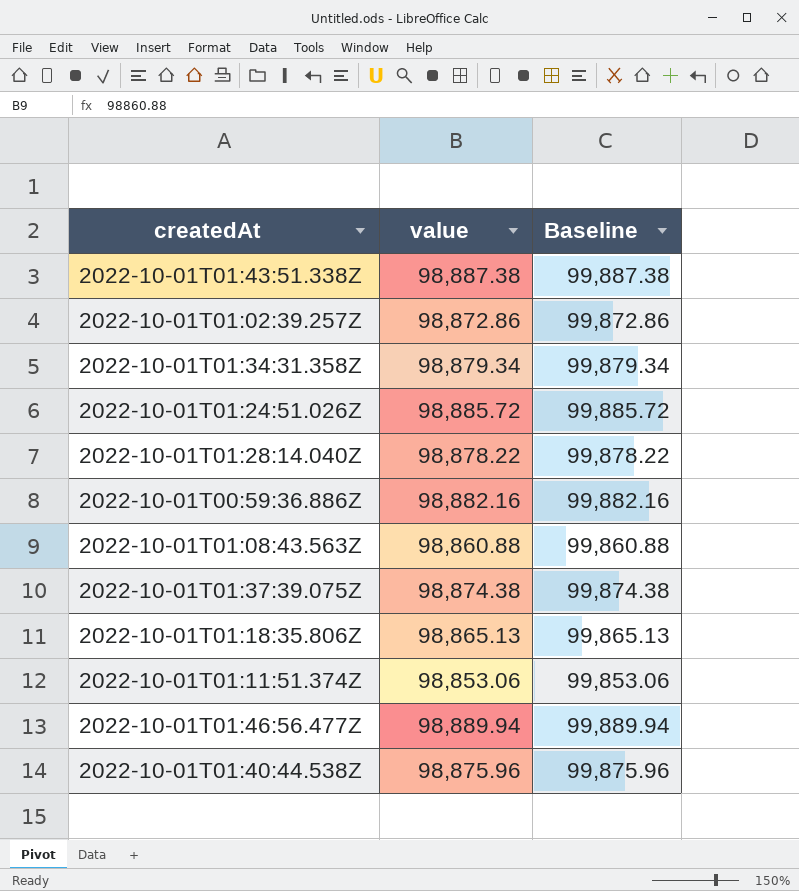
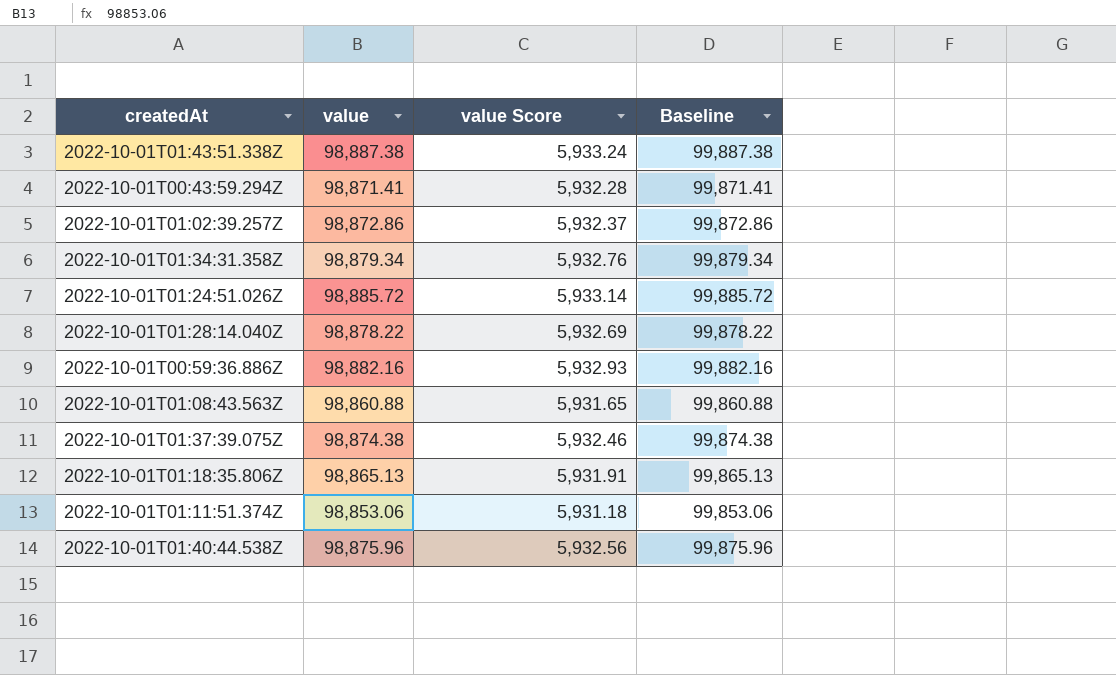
column value Score | formula: none -> [value] * 0.06
row 2022-10-01T01:46:56.477Z: 98,889.94 | 99,889.94 -> none
row 2022-10-01T00:43:59.294Z: none -> 98,871.41 | 5,932.28 | 99,871.41

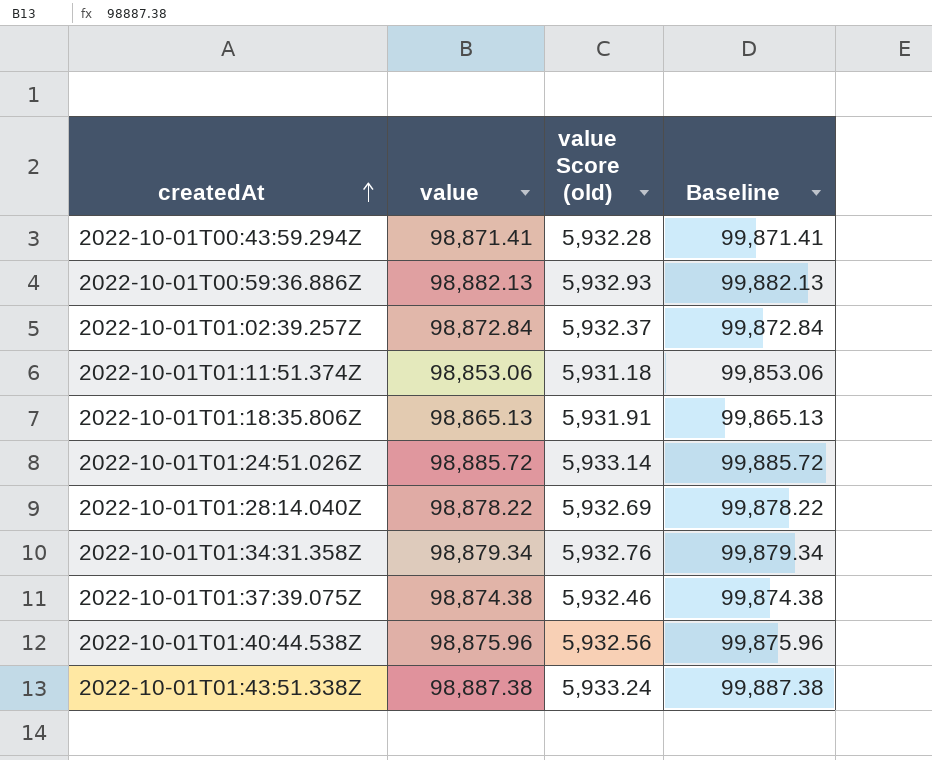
row order: none -> createdAt ascending
column name: value Score -> value Score (old)
row 2022-10-01T01:08:43.563Z: 98,860.88 | 5,931.65 | 99,860.88 -> none
2022-10-01T00:59:36.886Z | value: 98,882.16 -> 98,882.13
2022-10-01T00:59:36.886Z | Baseline: 99,882.16 -> 99,882.13
2022-10-01T01:02:39.257Z | value: 98,872.86 -> 98,872.84
2022-10-01T01:02:39.257Z | Baseline: 99,872.86 -> 99,872.84

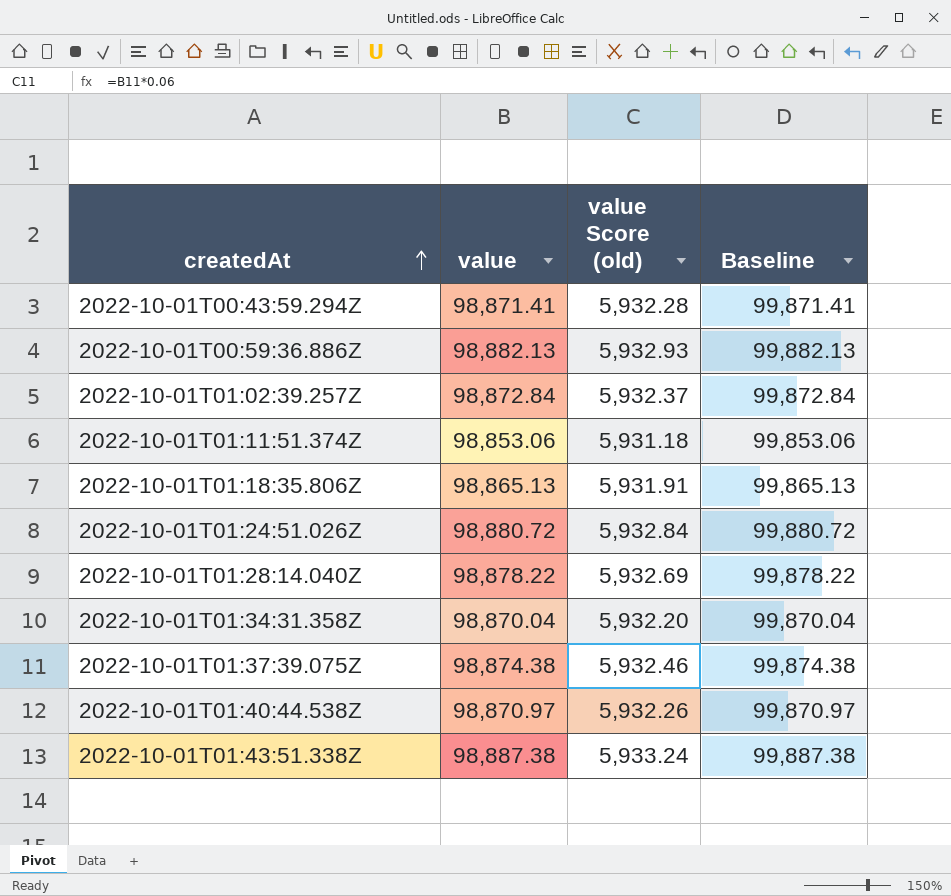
2022-10-01T01:24:51.026Z | value: 98,885.72 -> 98,880.72
2022-10-01T01:24:51.026Z | value Score (old): 5,933.14 -> 5,932.84
2022-10-01T01:24:51.026Z | Baseline: 99,885.72 -> 99,880.72
2022-10-01T01:34:31.358Z | value: 98,879.34 -> 98,870.04
2022-10-01T01:34:31.358Z | value Score (old): 5,932.76 -> 5,932.20
2022-10-01T01:34:31.358Z | Baseline: 99,879.34 -> 99,870.04
2022-10-01T01:40:44.538Z | value: 98,875.96 -> 98,870.97
2022-10-01T01:40:44.538Z | value Score (old): 5,932.56 -> 5,932.26
2022-10-01T01:40:44.538Z | Baseline: 99,875.96 -> 99,870.97

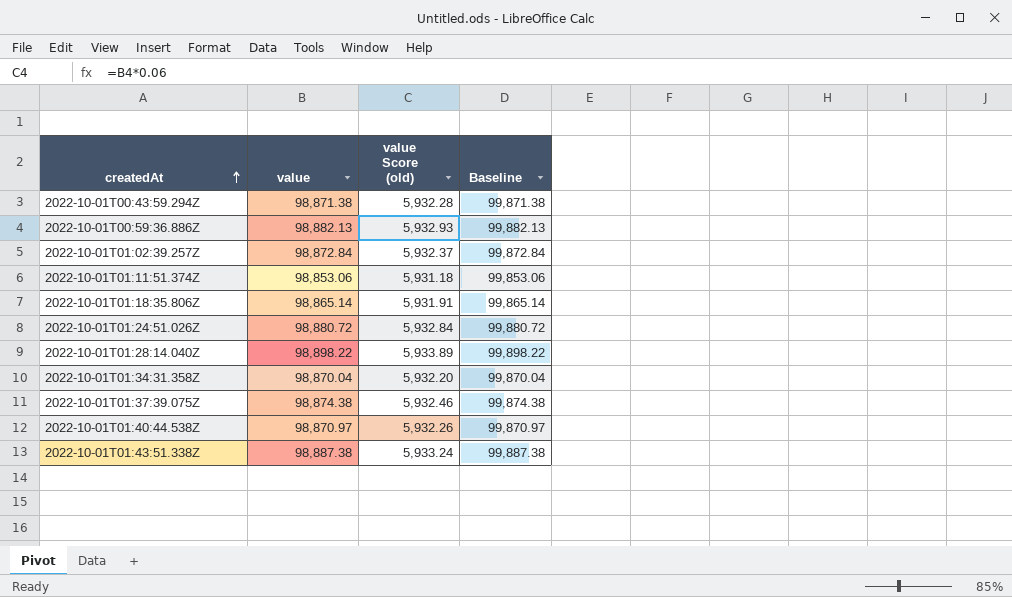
2022-10-01T00:43:59.294Z | value: 98,871.41 -> 98,871.38
2022-10-01T00:43:59.294Z | Baseline: 99,871.41 -> 99,871.38
2022-10-01T01:18:35.806Z | value: 98,865.13 -> 98,865.14
2022-10-01T01:18:35.806Z | Baseline: 99,865.13 -> 99,865.14
2022-10-01T01:28:14.040Z | value: 98,878.22 -> 98,898.22
2022-10-01T01:28:14.040Z | value Score (old): 5,932.69 -> 5,933.89
2022-10-01T01:28:14.040Z | Baseline: 99,878.22 -> 99,898.22

